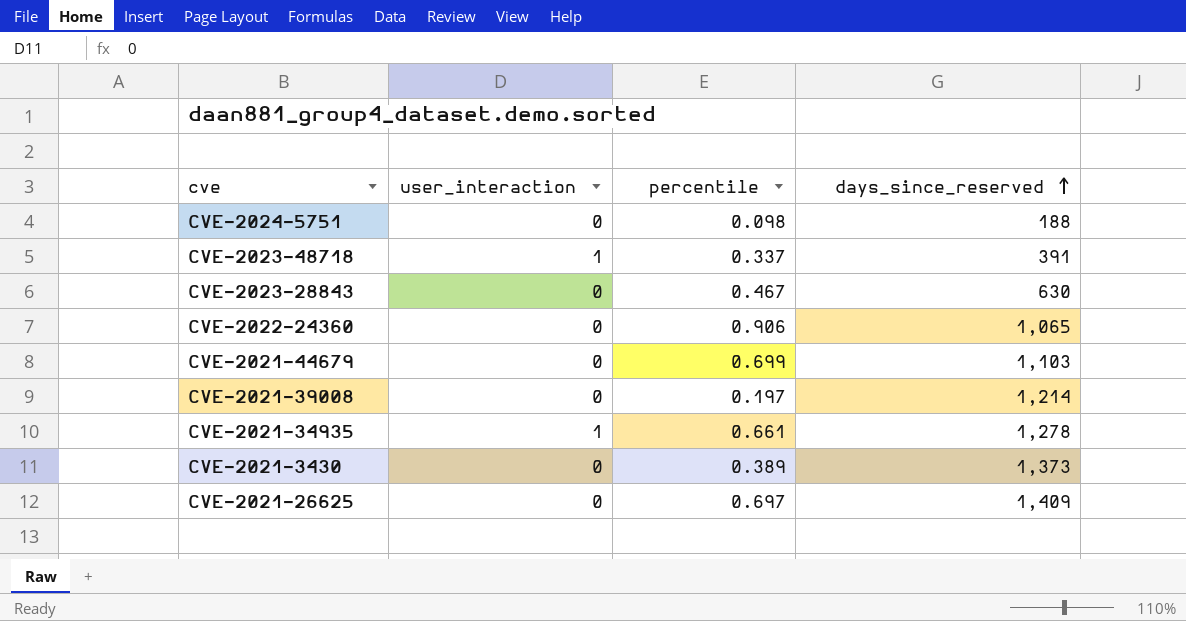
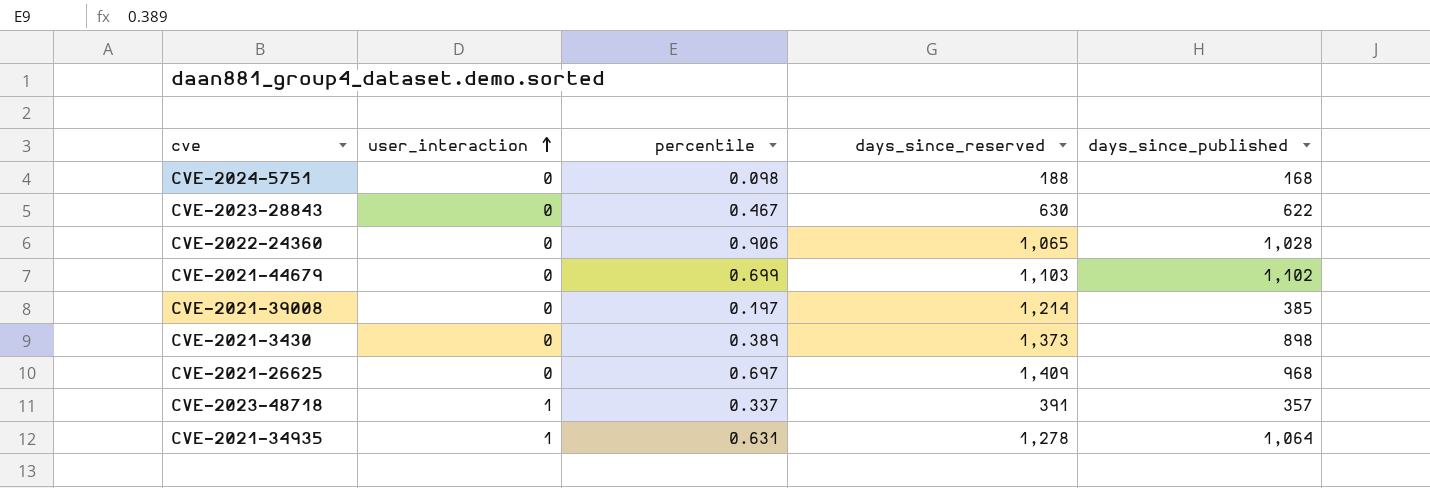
row order: days_since_reserved ascending -> user_interaction ascending
column days_since_published | position: none -> 5
CVE-2021-34935 | percentile: 0.661 -> 0.631

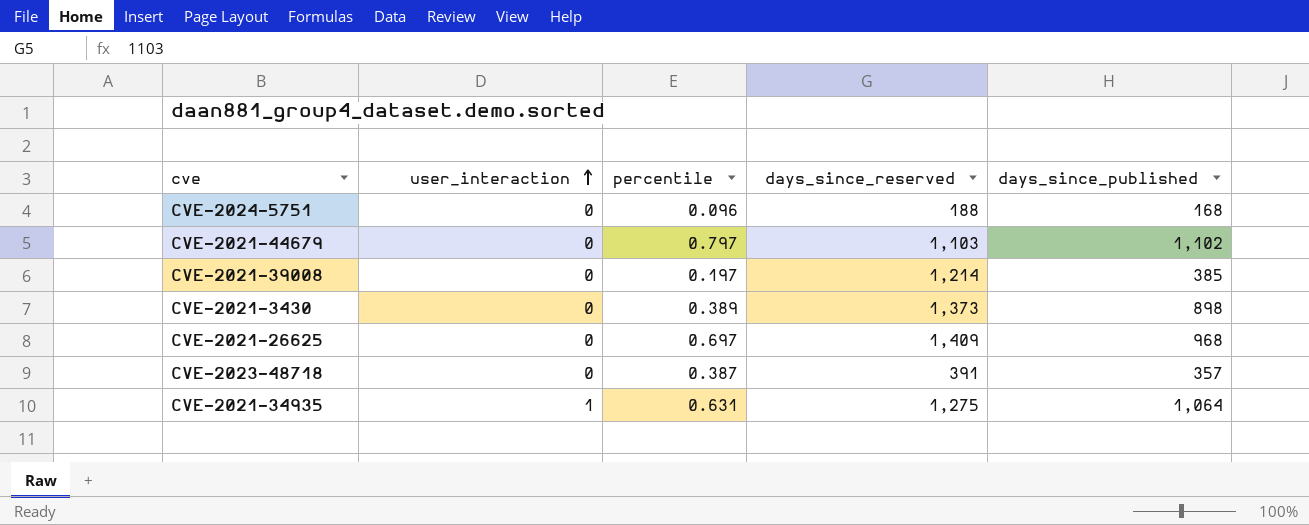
row CVE-2023-28843: 0 | 0.467 | 630 | 622 -> none
row CVE-2022-24360: 0 | 0.906 | 1,065 | 1,028 -> none
CVE-2024-5751 | percentile: 0.098 -> 0.096
CVE-2021-44679 | percentile: 0.699 -> 0.797
CVE-2023-48718 | user_interaction: 1 -> 0
CVE-2023-48718 | percentile: 0.337 -> 0.387
CVE-2021-34935 | days_since_reserved: 1,278 -> 1,275

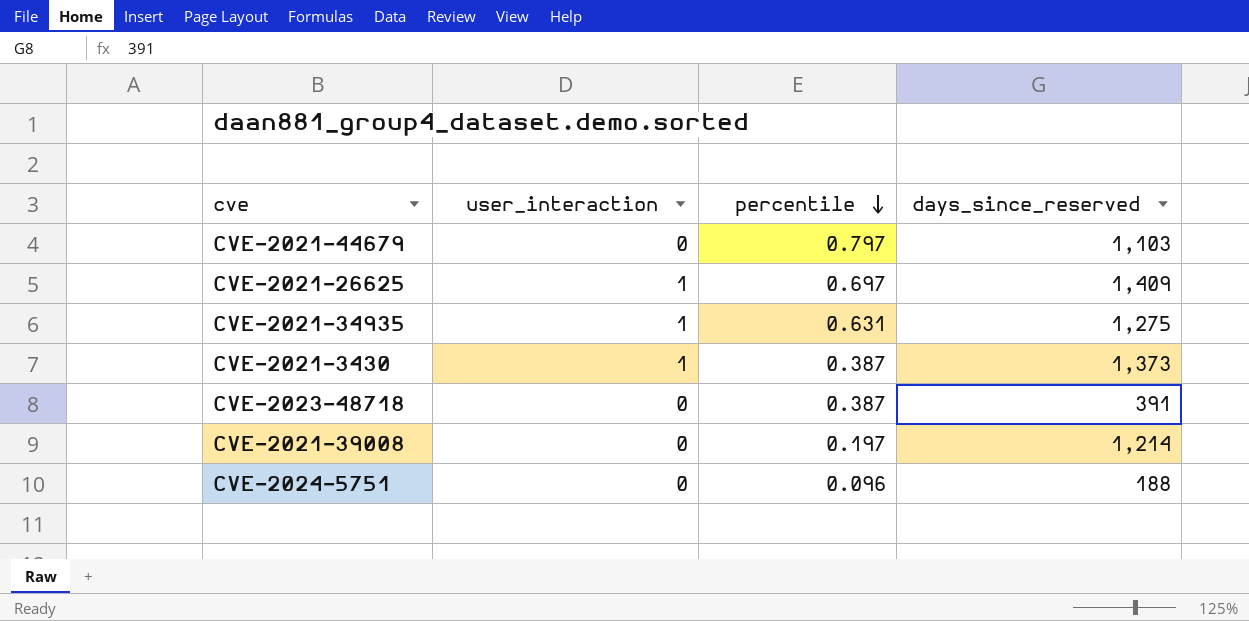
row order: user_interaction ascending -> percentile descending
column days_since_published | position: 5 -> none
CVE-2021-26625 | user_interaction: 0 -> 1
CVE-2021-3430 | user_interaction: 0 -> 1
CVE-2021-3430 | percentile: 0.389 -> 0.387

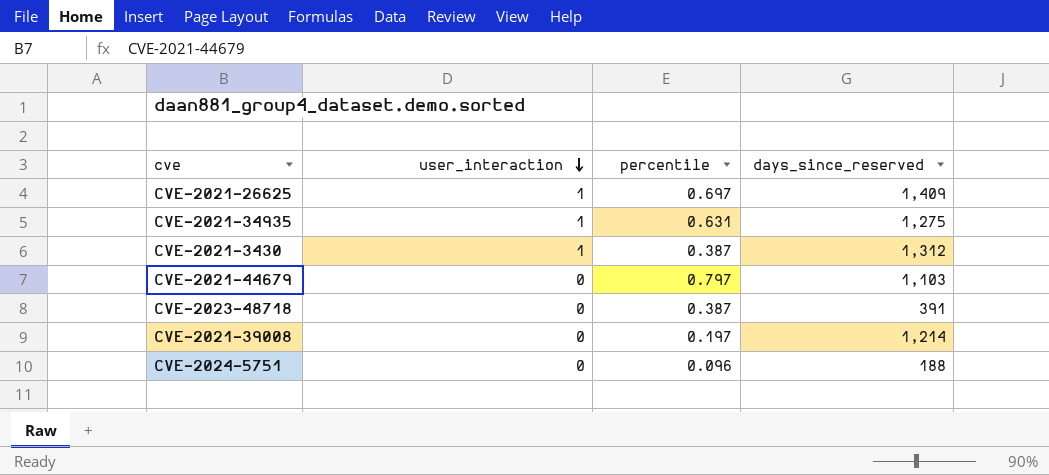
row order: percentile descending -> user_interaction descending
CVE-2021-3430 | days_since_reserved: 1,373 -> 1,312

